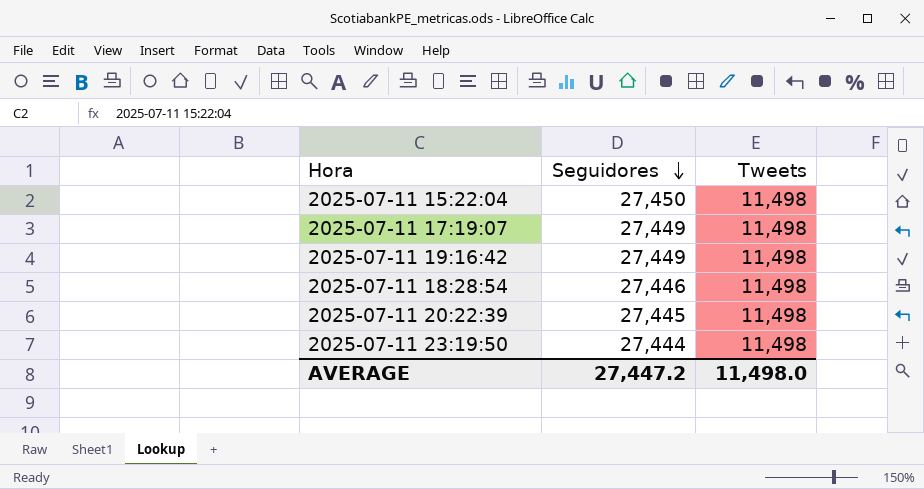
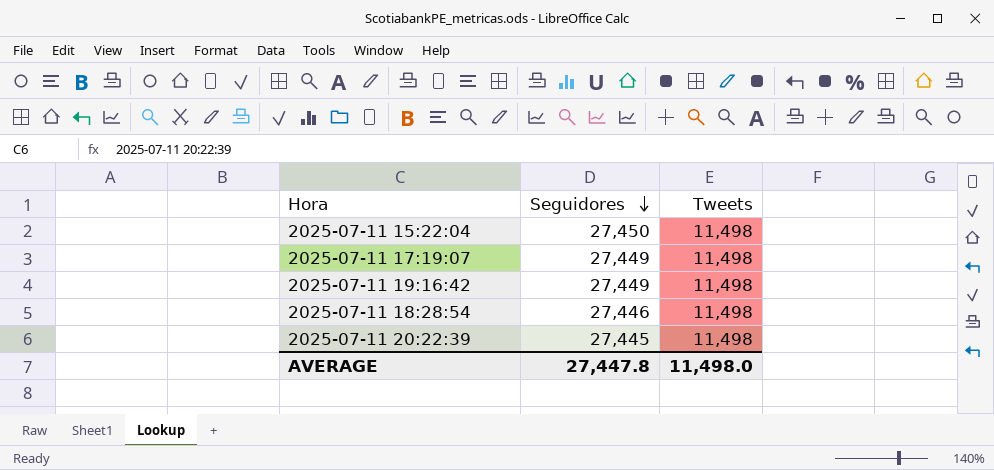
row 2025-07-11 23:19:50: 27,444 | 11,498 -> none
AVERAGE | Seguidores: 27,447.2 -> 27,447.8

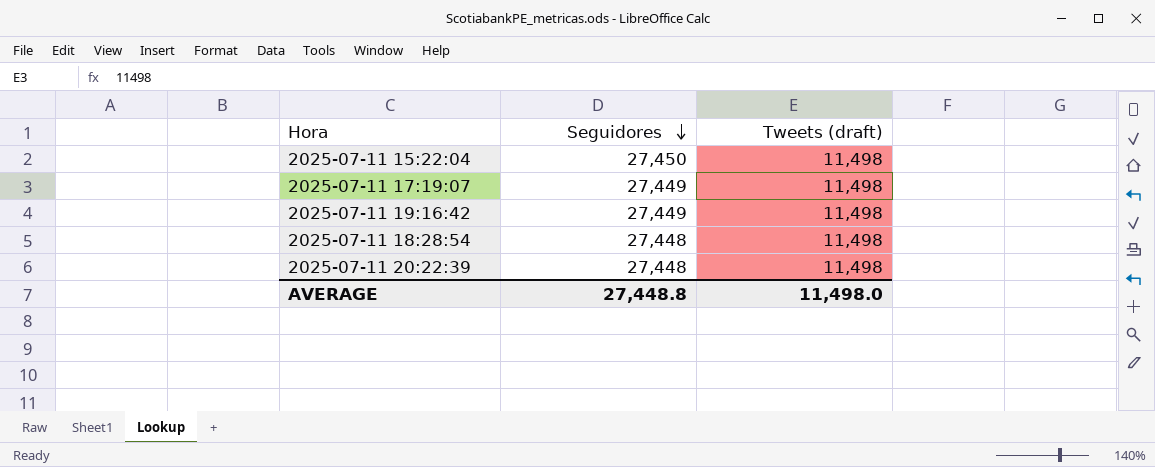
column name: Tweets -> Tweets (draft)
2025-07-11 18:28:54 | Seguidores: 27,446 -> 27,448
2025-07-11 20:22:39 | Seguidores: 27,445 -> 27,448
AVERAGE | Seguidores: 27,447.8 -> 27,448.8

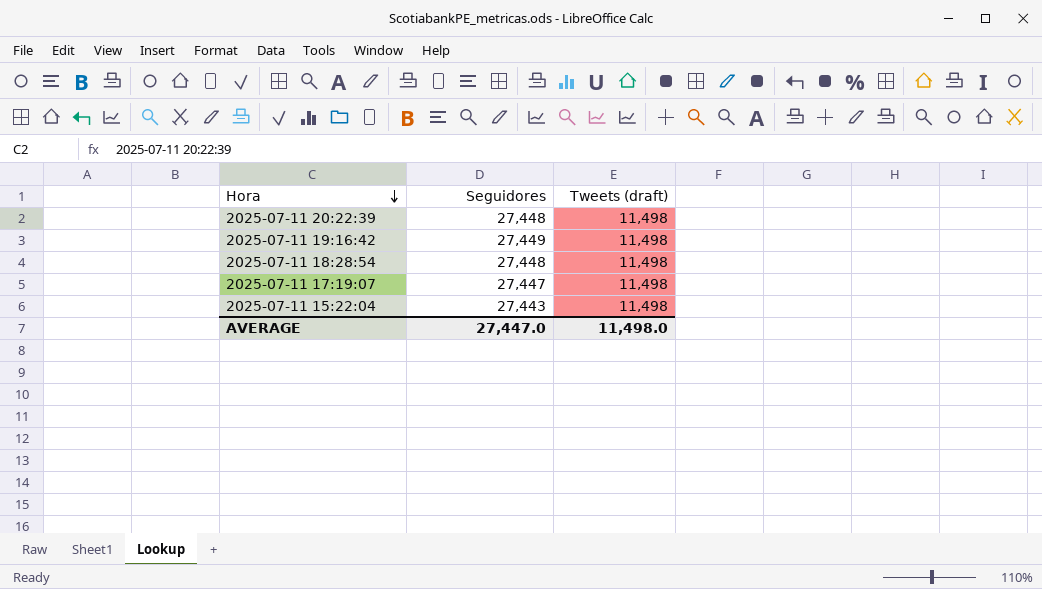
row order: Seguidores descending -> Hora descending
2025-07-11 17:19:07 | Seguidores: 27,449 -> 27,447
2025-07-11 15:22:04 | Seguidores: 27,450 -> 27,443
AVERAGE | Seguidores: 27,448.8 -> 27,447.0

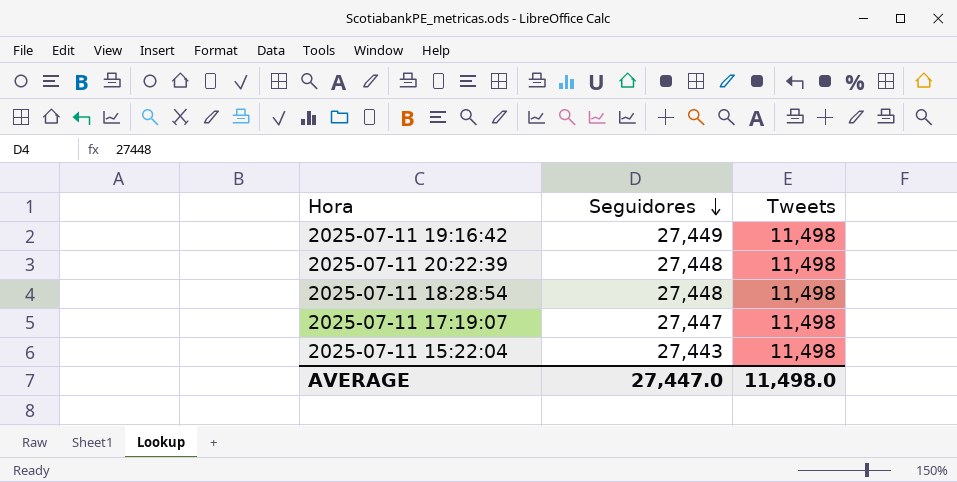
row order: Hora descending -> Seguidores descending
column name: Tweets (draft) -> Tweets

